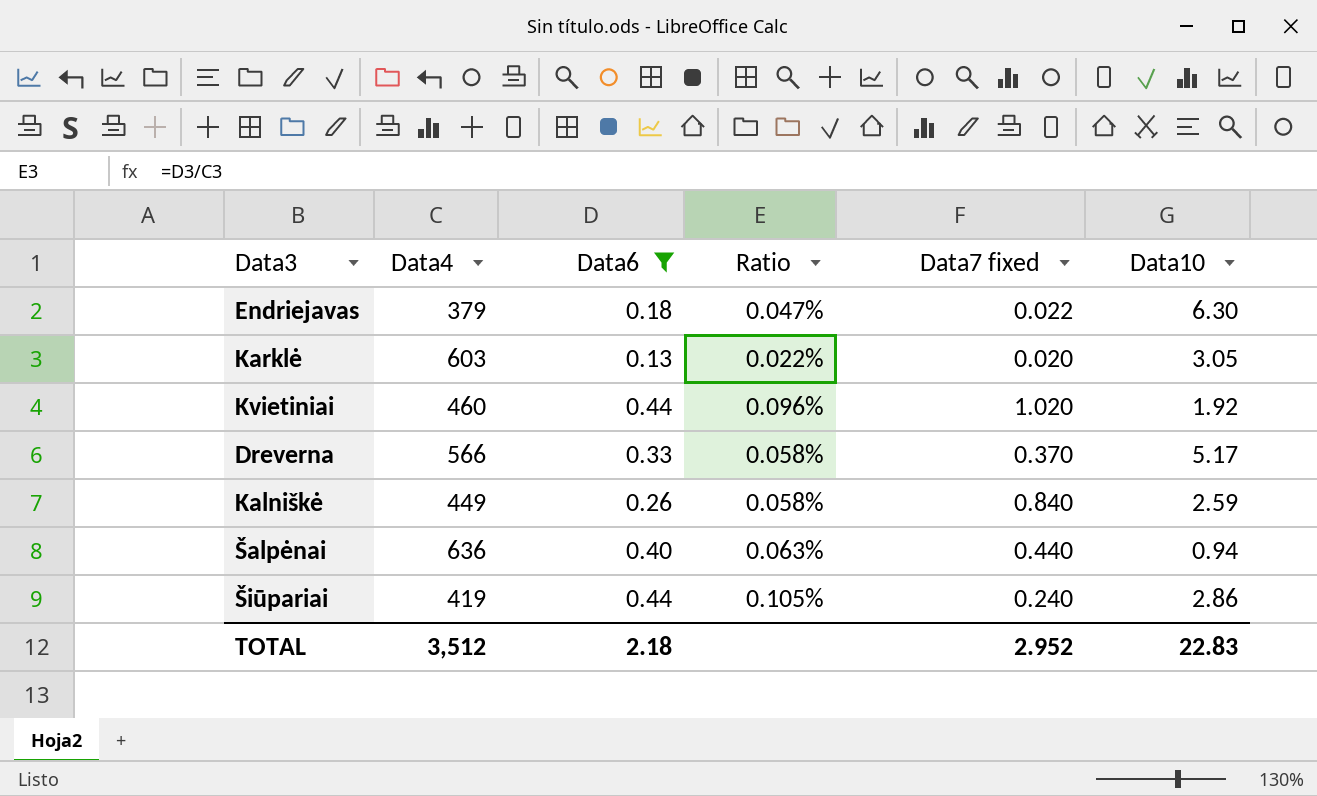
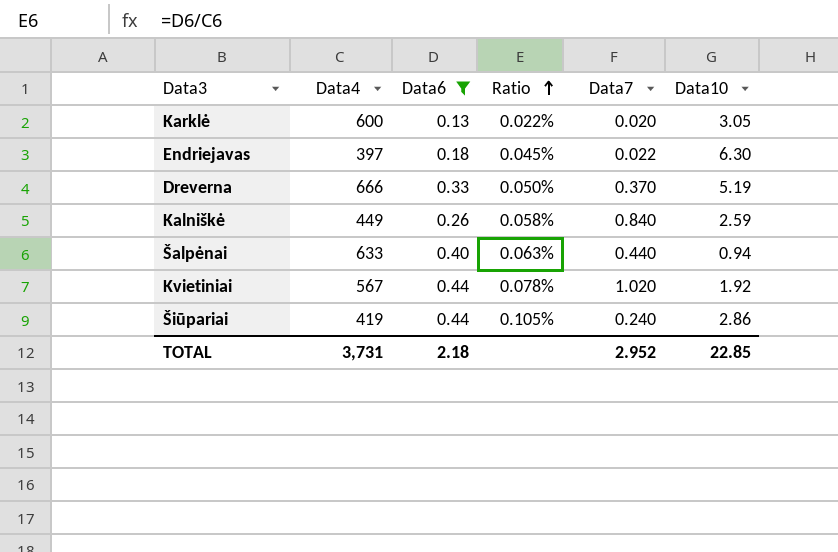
row order: none -> Ratio ascending
column name: Data7 fixed -> Data7
Karklė | Data4: 603 -> 600
Endriejavas | Data4: 379 -> 397
Endriejavas | Ratio: 0.047% -> 0.045%
Dreverna | Data4: 566 -> 666
Dreverna | Ratio: 0.058% -> 0.050%
Dreverna | Data10: 5.17 -> 5.19
Šalpėnai | Data4: 636 -> 633
Kvietiniai | Data4: 460 -> 567
Kvietiniai | Ratio: 0.096% -> 0.078%
TOTAL | Data4: 3,512 -> 3,731
TOTAL | Data10: 22.83 -> 22.85

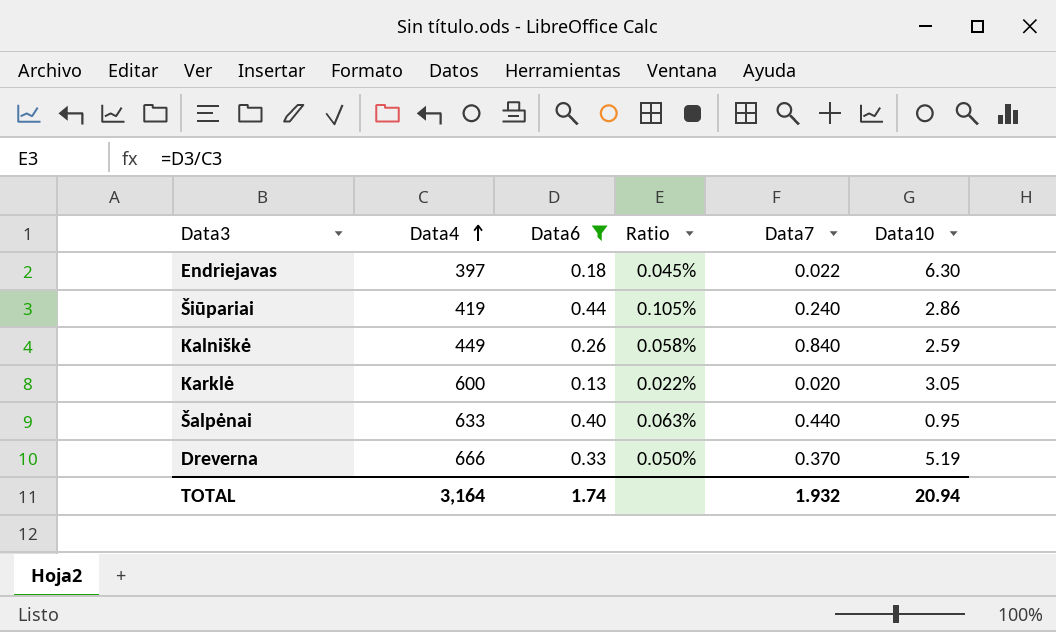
row order: Ratio ascending -> Data4 ascending
row Kvietiniai: 567 | 0.44 | 0.078% | 1.020 | 1.92 -> none
Šalpėnai | Data10: 0.94 -> 0.95
TOTAL | Data4: 3,731 -> 3,164
TOTAL | Data6: 2.18 -> 1.74
TOTAL | Data7: 2.952 -> 1.932
TOTAL | Data10: 22.85 -> 20.94

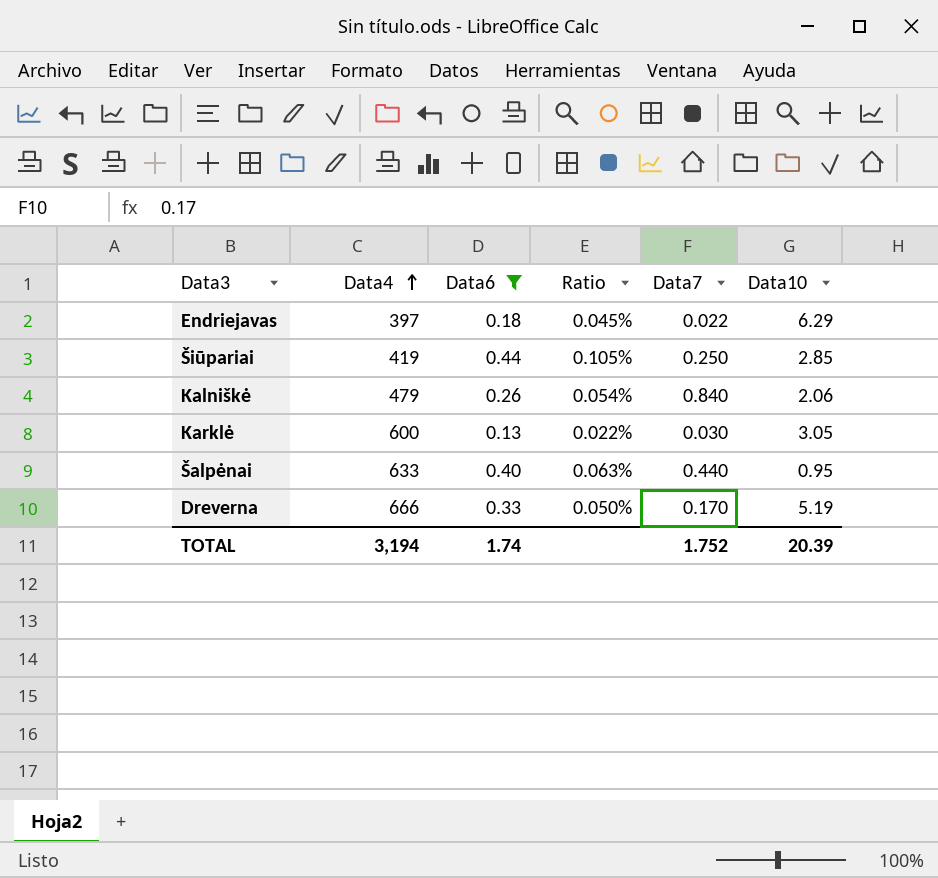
Endriejavas | Data10: 6.30 -> 6.29
Šiūpariai | Data7: 0.240 -> 0.250
Šiūpariai | Data10: 2.86 -> 2.85
Kalniškė | Data4: 449 -> 479
Kalniškė | Ratio: 0.058% -> 0.054%
Kalniškė | Data10: 2.59 -> 2.06
Karklė | Data7: 0.020 -> 0.030
Dreverna | Data7: 0.370 -> 0.170
TOTAL | Data4: 3,164 -> 3,194
TOTAL | Data7: 1.932 -> 1.752
TOTAL | Data10: 20.94 -> 20.39

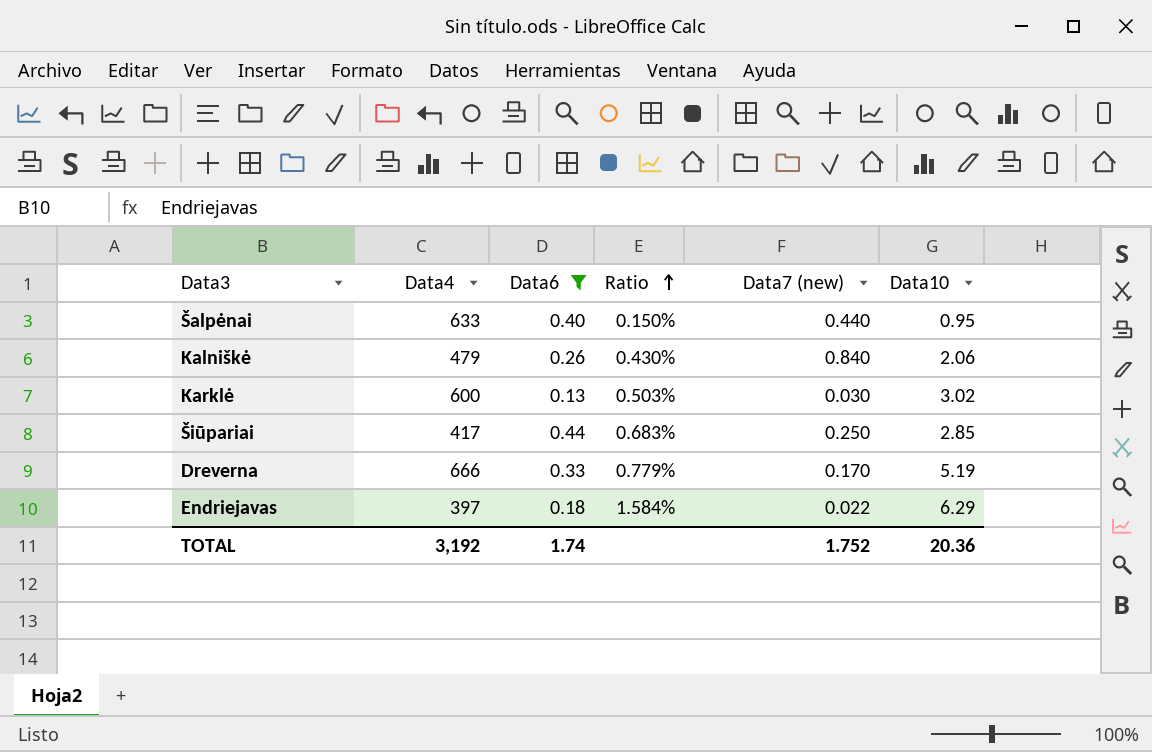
row order: Data4 ascending -> Ratio ascending
column Ratio | formula: [Data6] / [Data4] -> [Data10] / [Data4]
column name: Data7 -> Data7 (new)
Karklė | Data10: 3.05 -> 3.02
Šiūpariai | Data4: 419 -> 417
TOTAL | Data4: 3,194 -> 3,192
TOTAL | Data10: 20.39 -> 20.36

